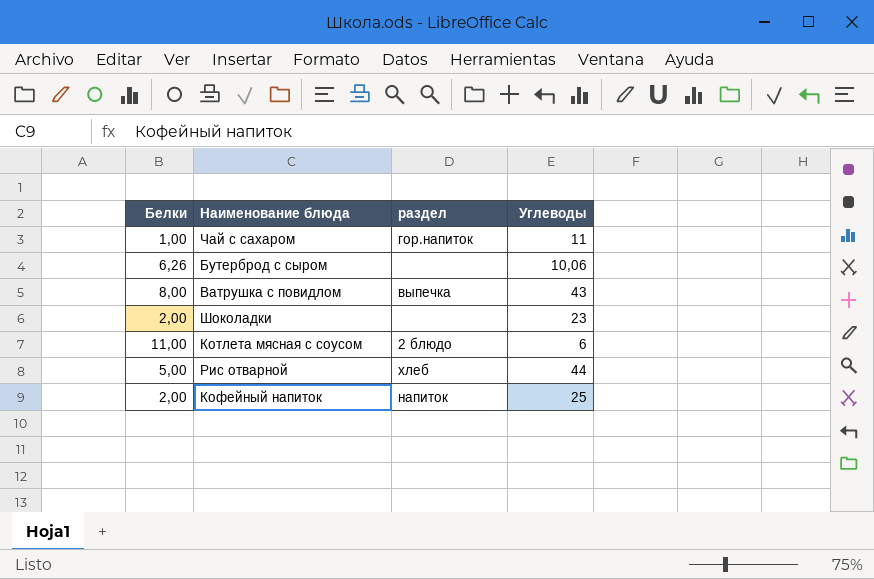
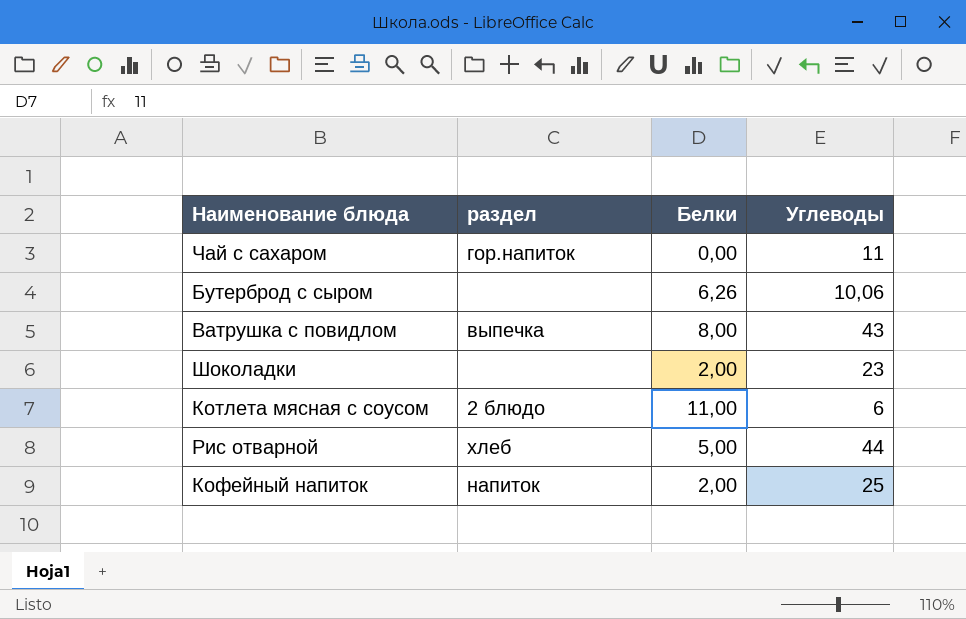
column Белки | position: 1 -> 3
Чай с сахаром | Белки: 1,00 -> 0,00

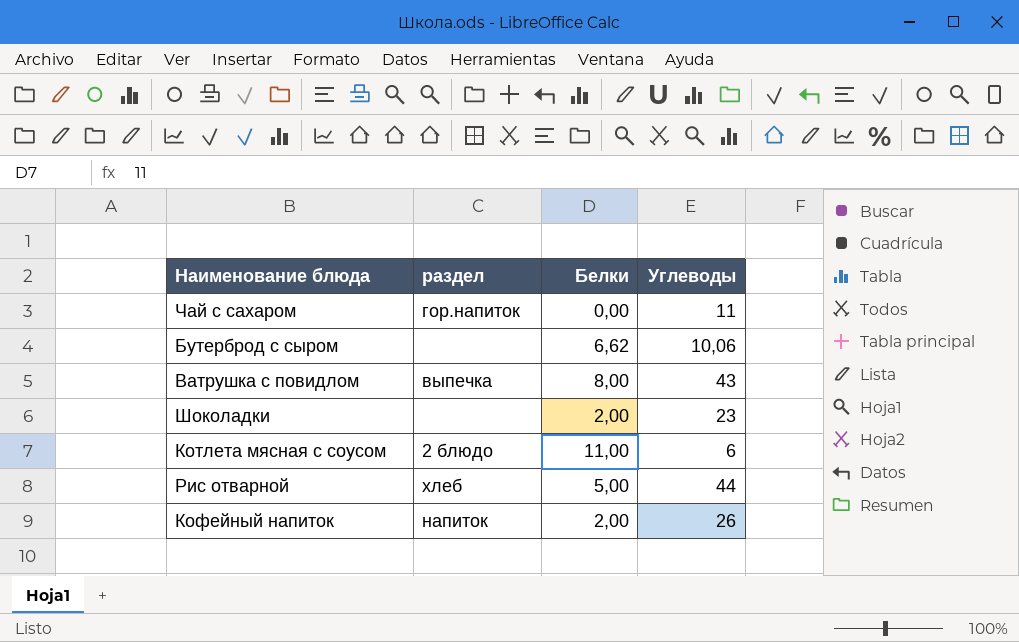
Бутерброд с сыром | Белки: 6,26 -> 6,62
Кофейный напиток | Углеводы: 25 -> 26

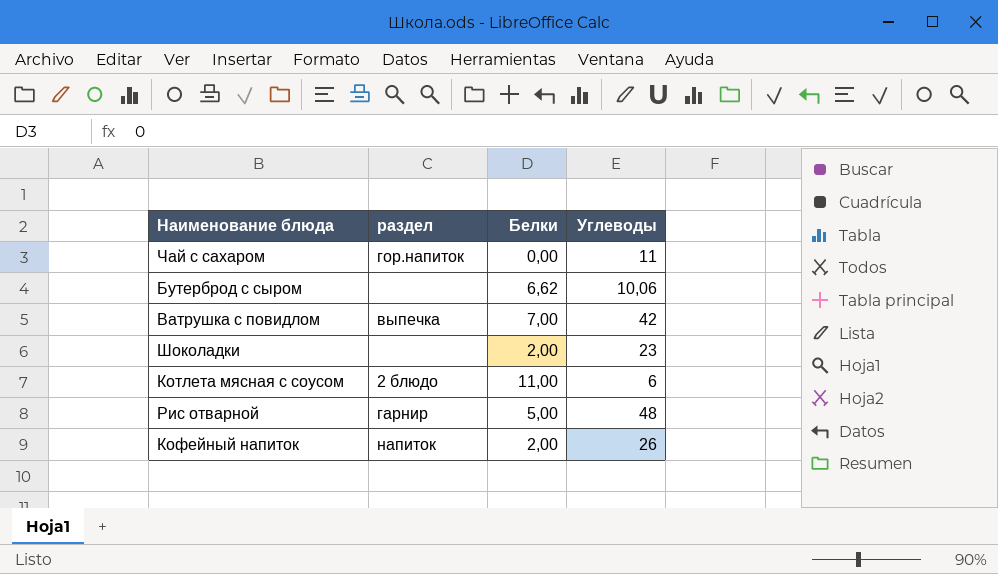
Ватрушка с повидлом | Белки: 8,00 -> 7,00
Ватрушка с повидлом | Углеводы: 43 -> 42
Рис отварной | раздел: хлеб -> гарнир
Рис отварной | Углеводы: 44 -> 48

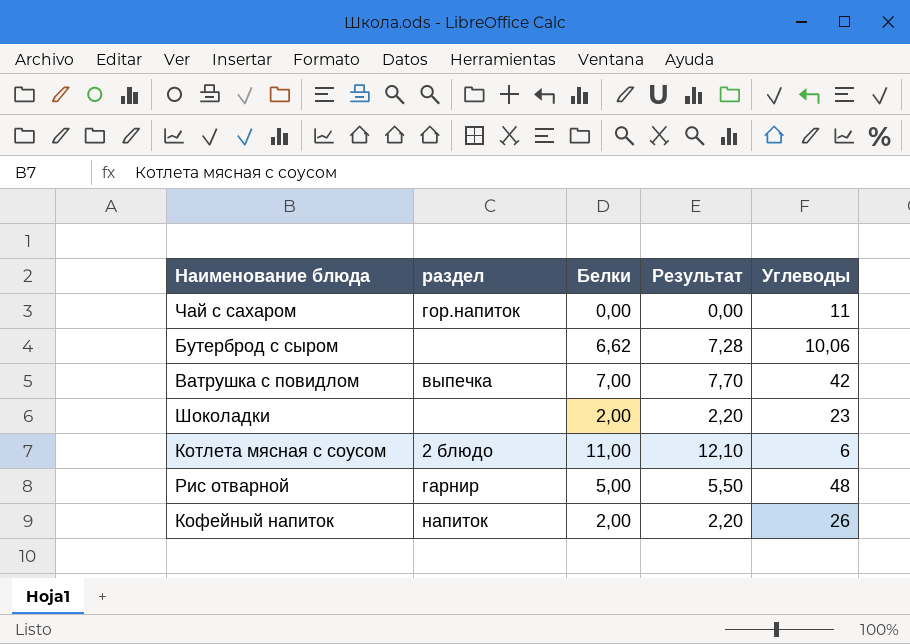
column Результат | formula: none -> [Белки] * 1,1

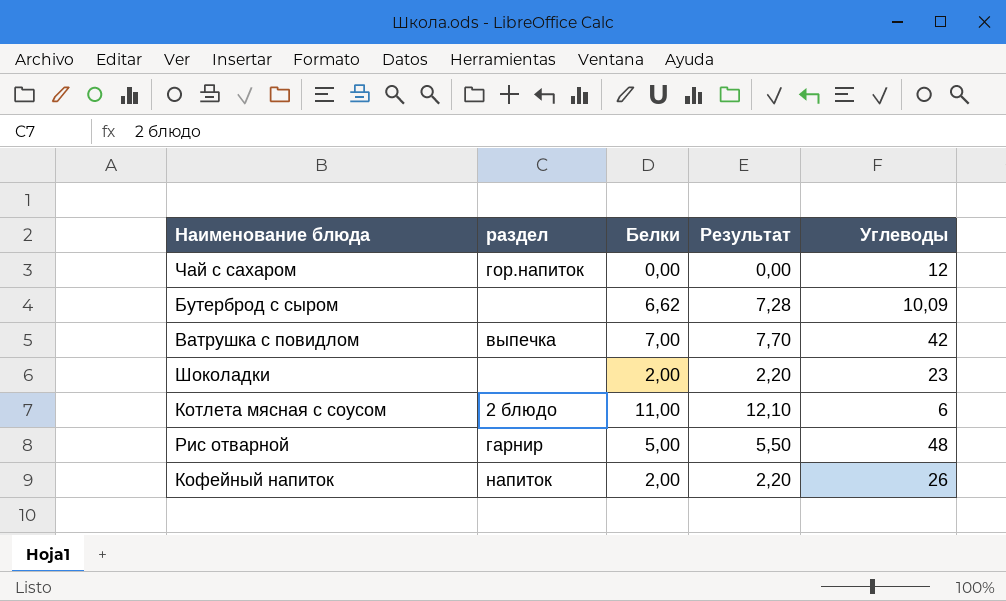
Чай с сахаром | Углеводы: 11 -> 12
Бутерброд с сыром | Углеводы: 10,06 -> 10,09

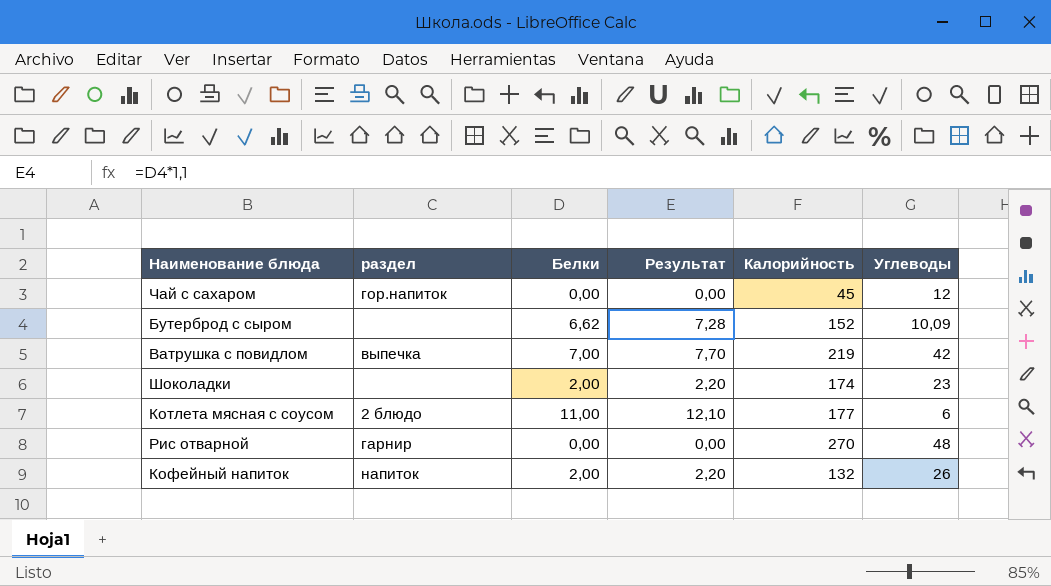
column Калорийность | position: none -> 5
Рис отварной | Белки: 5,00 -> 0,00
Рис отварной | Результат: 5,50 -> 0,00

